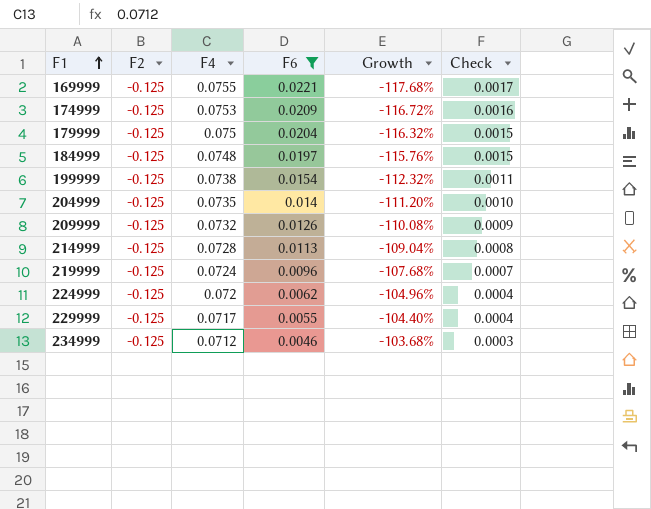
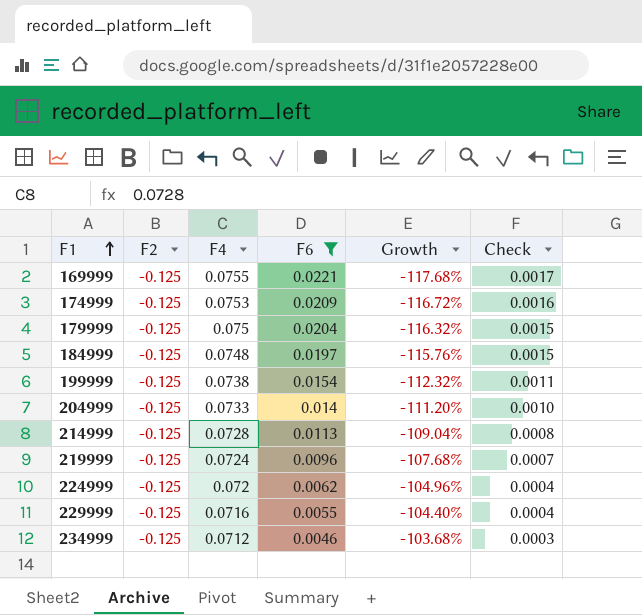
row 209999: -0.125 | 0.0732 | 0.0126 | -110.08% | 0.0009 -> none
204999 | F4: 0.0735 -> 0.0733
229999 | F4: 0.0717 -> 0.0716

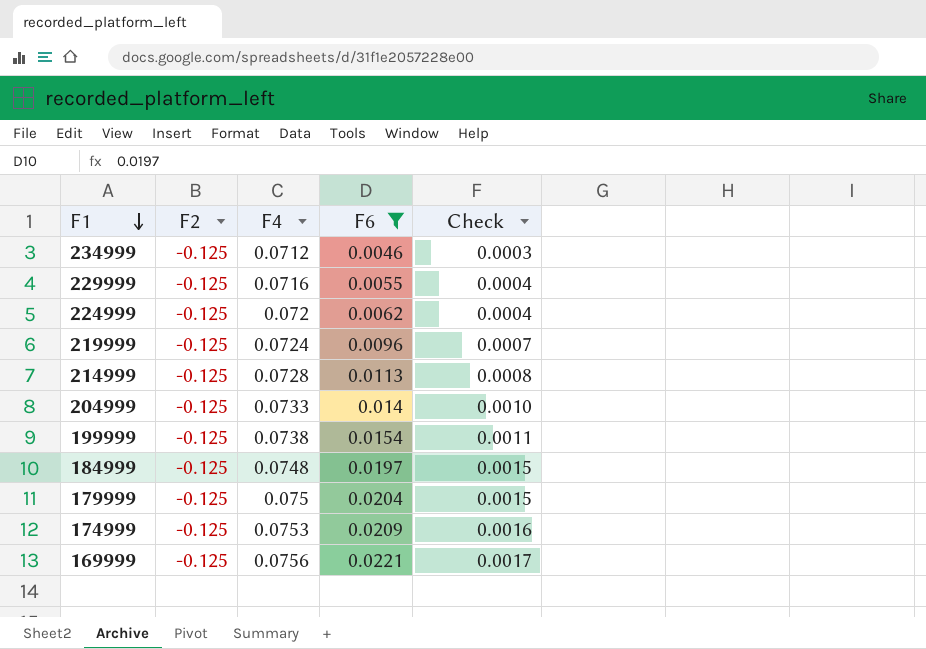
row order: F1 ascending -> F1 descending
column Growth | formula: ([F6] - [F2]) / [F2] -> none
169999 | F4: 0.0755 -> 0.0756

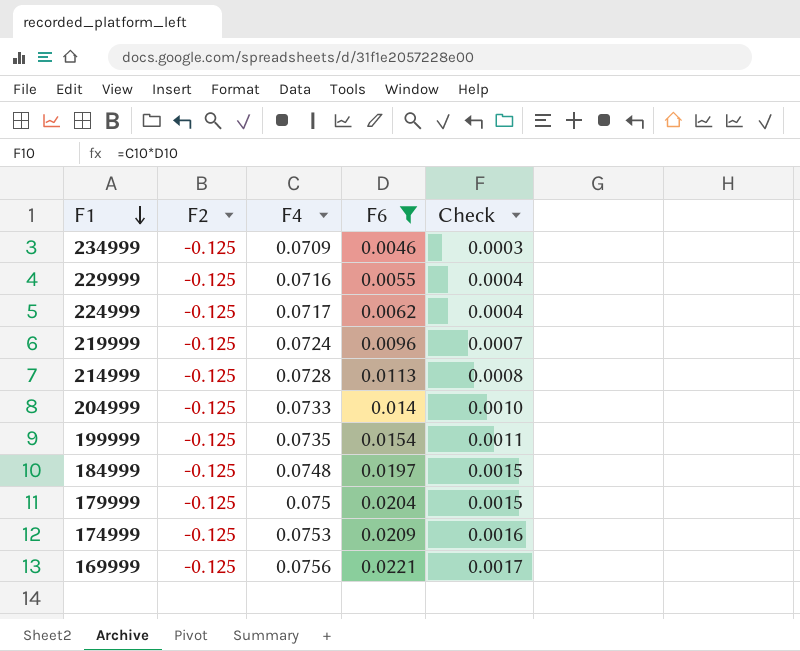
234999 | F4: 0.0712 -> 0.0709
224999 | F4: 0.072 -> 0.0717
199999 | F4: 0.0738 -> 0.0735

